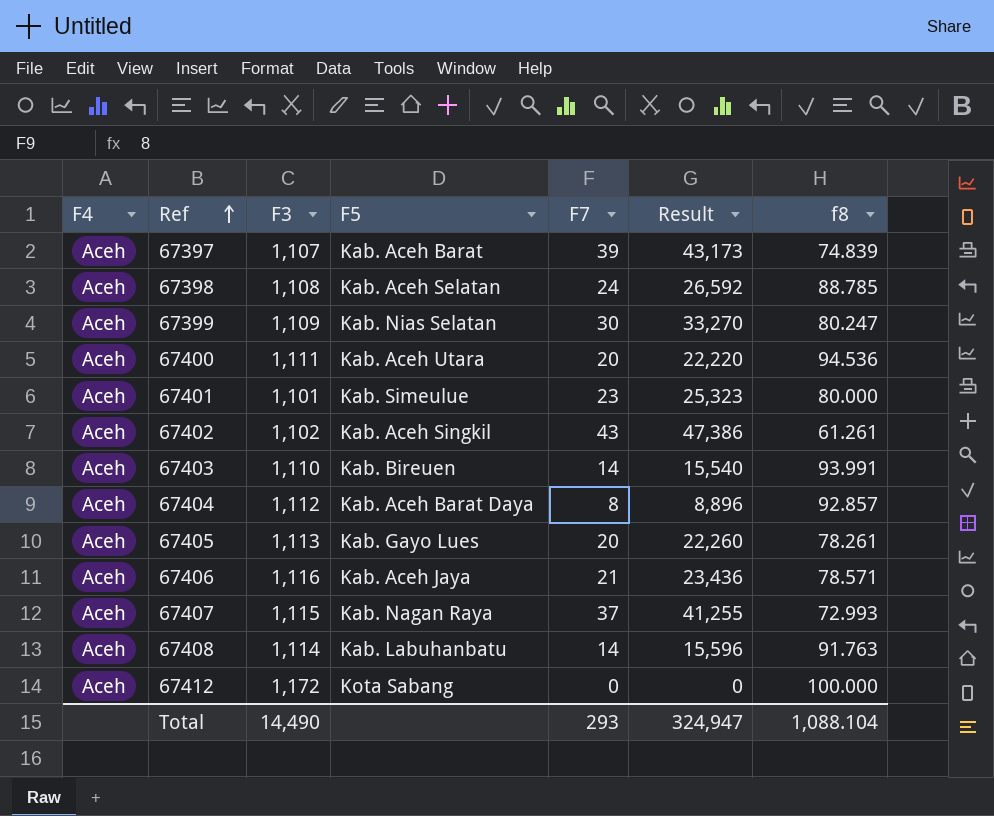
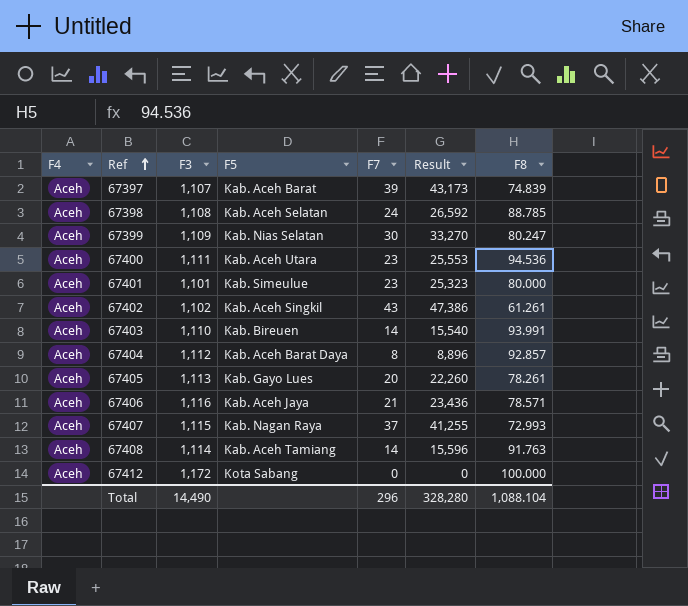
column name: f8 -> F8
67400 | F7: 20 -> 23
67400 | Result: 22,220 -> 25,553
67408 | F5: Kab. Labuhanbatu -> Kab. Aceh Tamiang
Total | F7: 293 -> 296
Total | Result: 324,947 -> 328,280

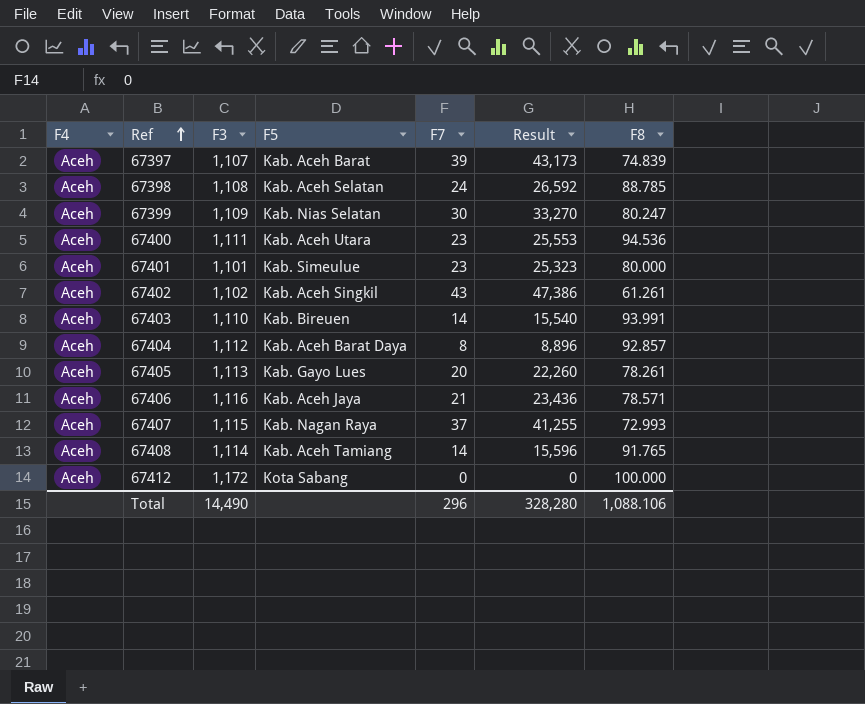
67408 | F8: 91.763 -> 91.765
Total | F8: 1,088.104 -> 1,088.106

